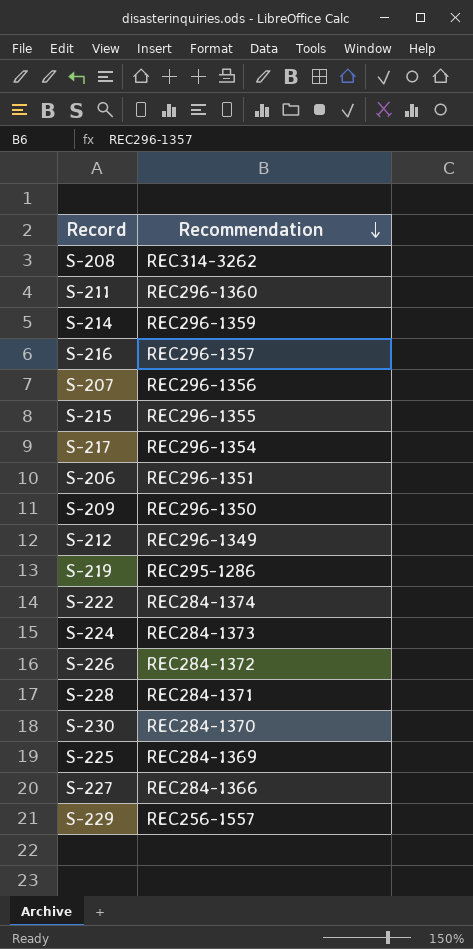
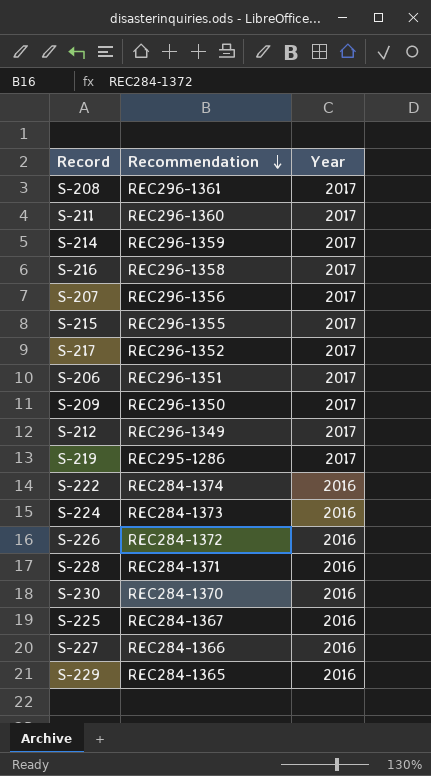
column Year | position: none -> 3
S-208 | Recommendation: REC314-3262 -> REC296-1361
S-216 | Recommendation: REC296-1357 -> REC296-1358
S-217 | Recommendation: REC296-1354 -> REC296-1352
S-225 | Recommendation: REC284-1369 -> REC284-1367
S-229 | Recommendation: REC256-1557 -> REC284-1365

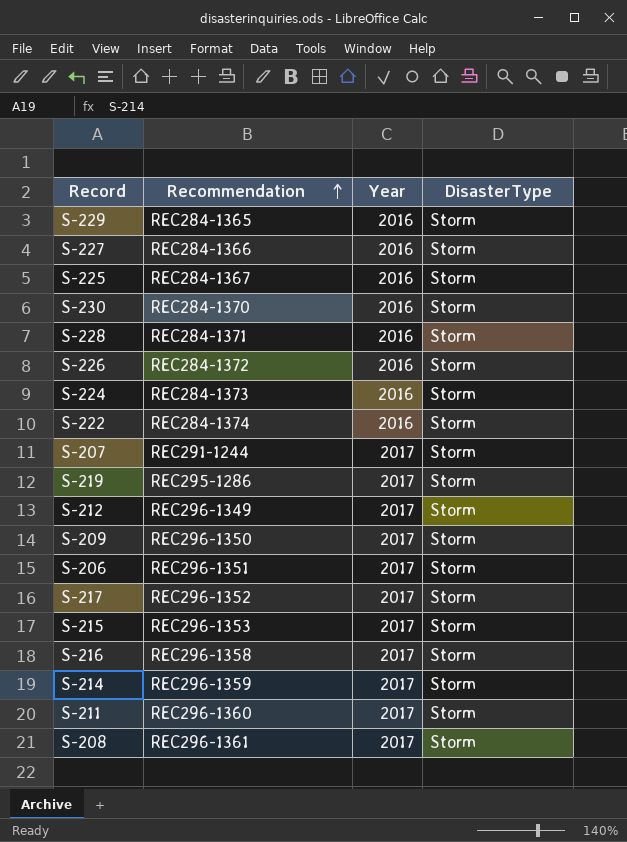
row order: Recommendation descending -> Recommendation ascending
column DisasterType | position: none -> 4
S-207 | Recommendation: REC296-1356 -> REC291-1244
S-215 | Recommendation: REC296-1355 -> REC296-1353

